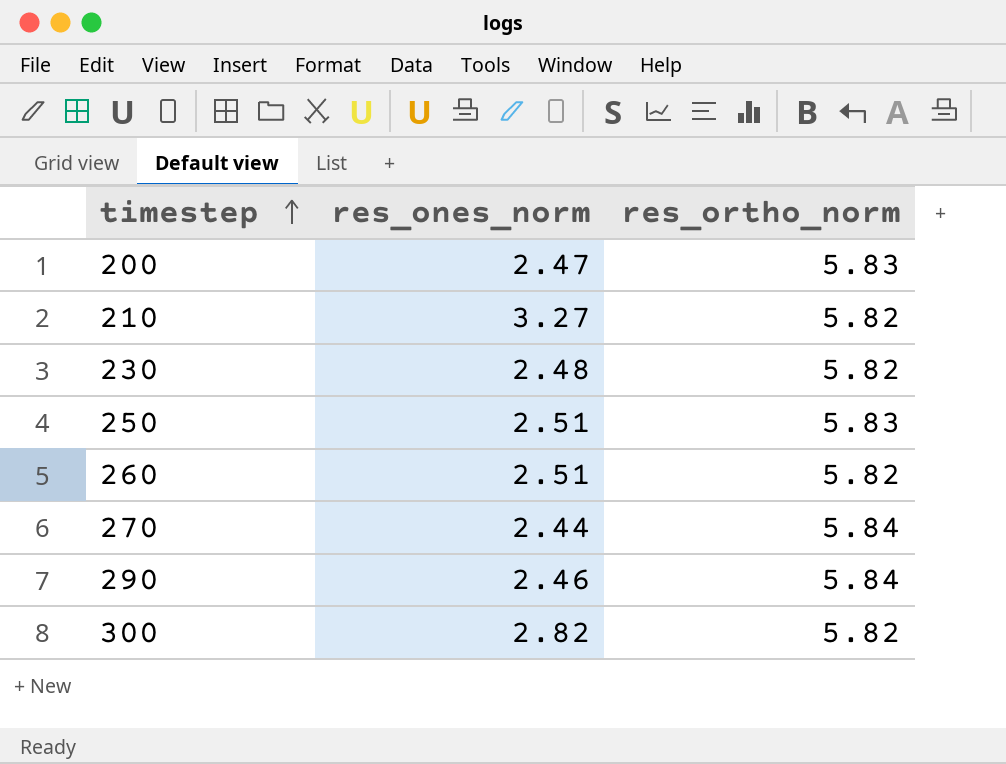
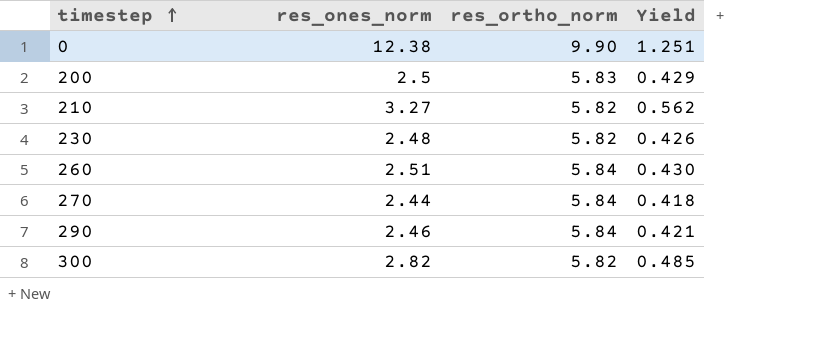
column Yield | formula: none -> [res_ones_norm] / [res_ortho_norm]
row 250: 2.51 | 5.83 -> none
row 0: none -> 12.38 | 9.90 | 1.251
200 | res_ones_norm: 2.47 -> 2.5
260 | res_ortho_norm: 5.82 -> 5.84

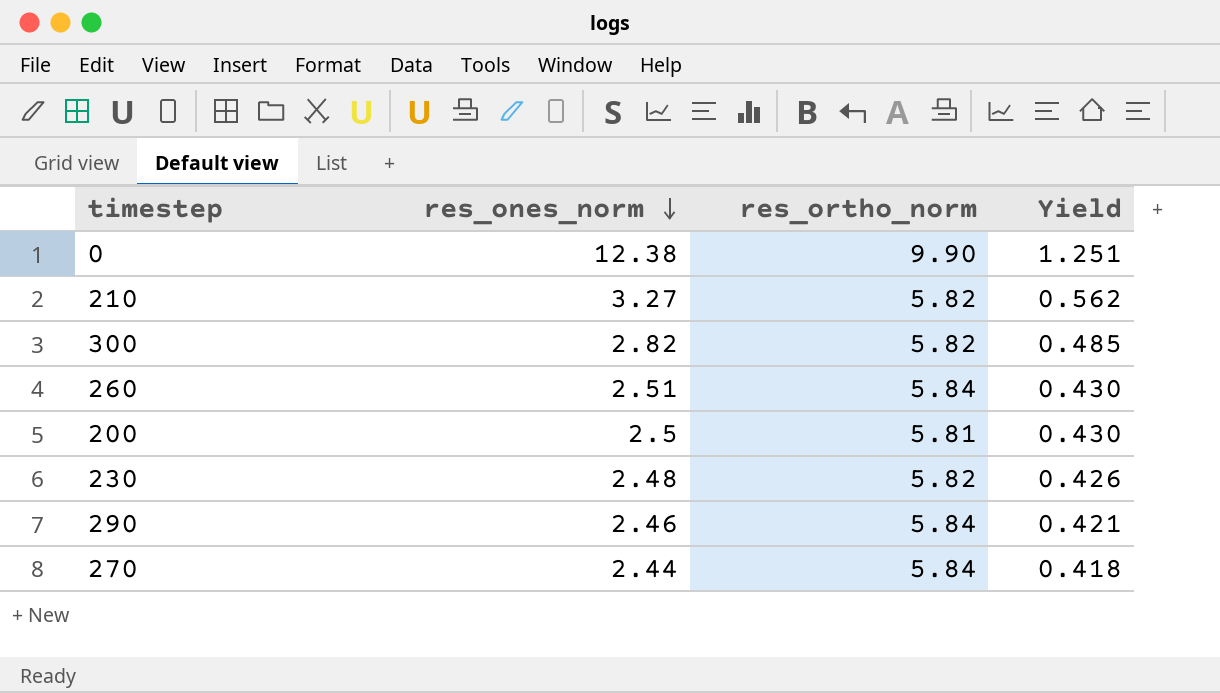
row order: timestep ascending -> res_ones_norm descending
200 | res_ortho_norm: 5.83 -> 5.81
200 | Yield: 0.429 -> 0.430

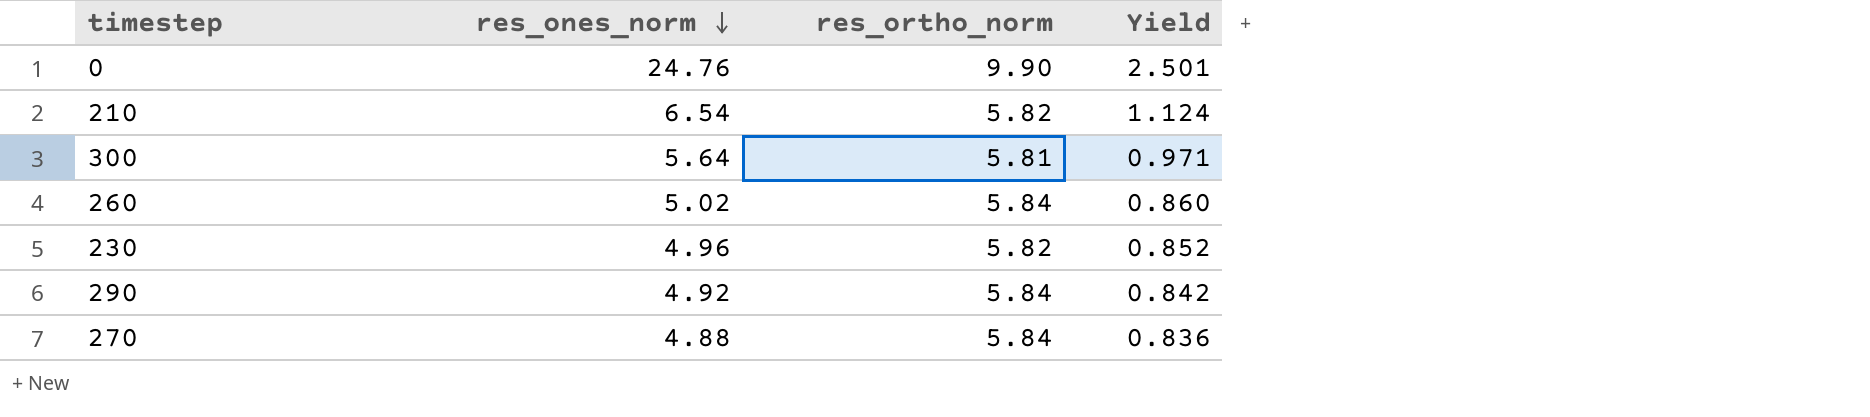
row 200: 2.5 | 5.81 | 0.430 -> none
0 | res_ones_norm: 12.38 -> 24.76
0 | Yield: 1.251 -> 2.501
210 | res_ones_norm: 3.27 -> 6.54
210 | Yield: 0.562 -> 1.124
300 | res_ones_norm: 2.82 -> 5.64
300 | res_ortho_norm: 5.82 -> 5.81
300 | Yield: 0.485 -> 0.971
260 | res_ones_norm: 2.51 -> 5.02
260 | Yield: 0.430 -> 0.860
230 | res_ones_norm: 2.48 -> 4.96
230 | Yield: 0.426 -> 0.852
290 | res_ones_norm: 2.46 -> 4.92
290 | Yield: 0.421 -> 0.842
270 | res_ones_norm: 2.44 -> 4.88
270 | Yield: 0.418 -> 0.836

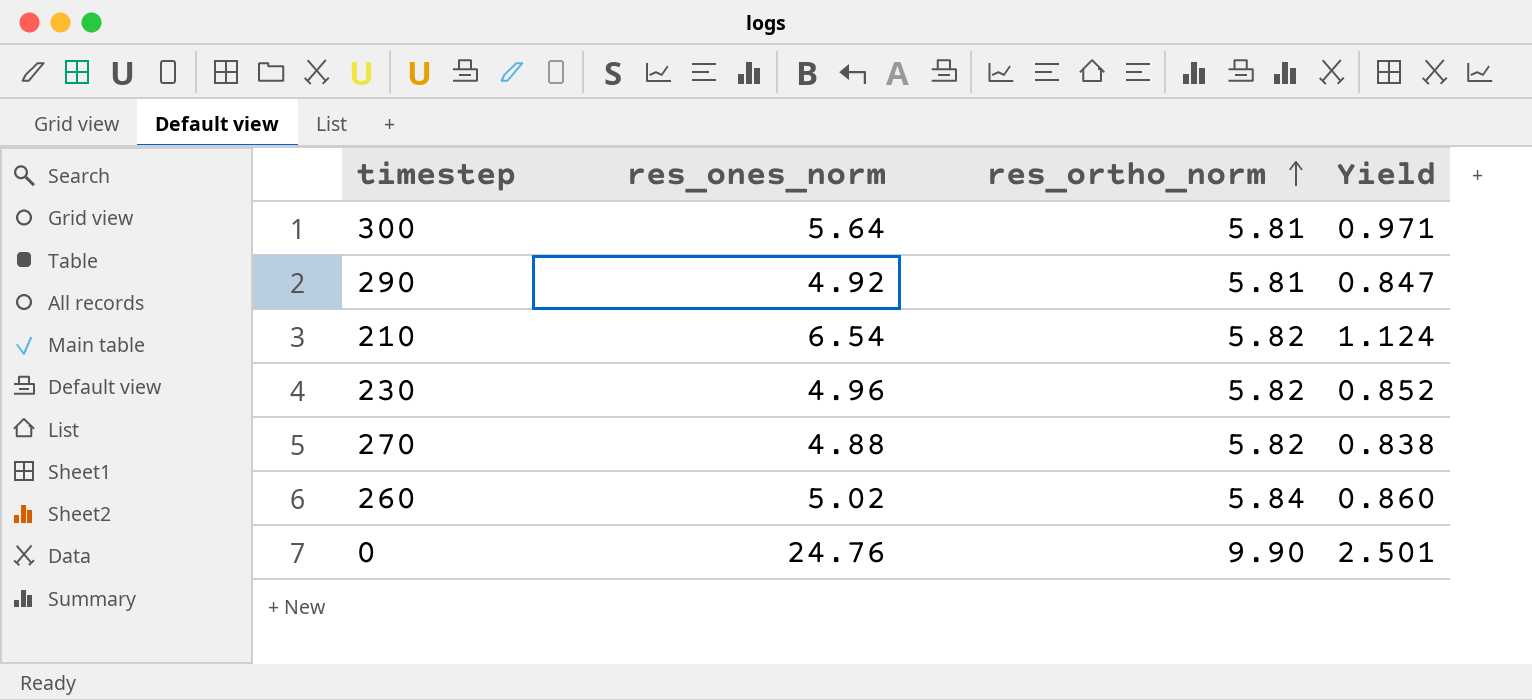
row order: res_ones_norm descending -> res_ortho_norm ascending
290 | res_ortho_norm: 5.84 -> 5.81
290 | Yield: 0.842 -> 0.847
270 | res_ortho_norm: 5.84 -> 5.82
270 | Yield: 0.836 -> 0.838

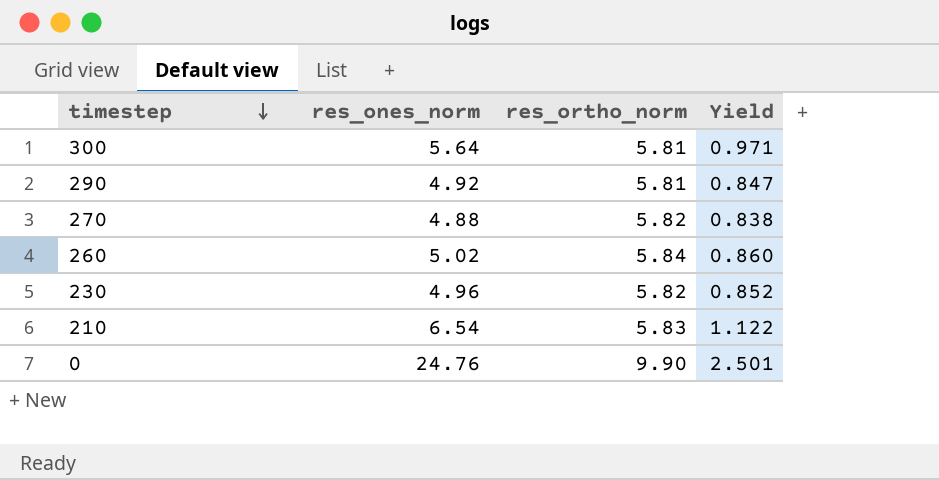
row order: res_ortho_norm ascending -> timestep descending
210 | res_ortho_norm: 5.82 -> 5.83
210 | Yield: 1.124 -> 1.122

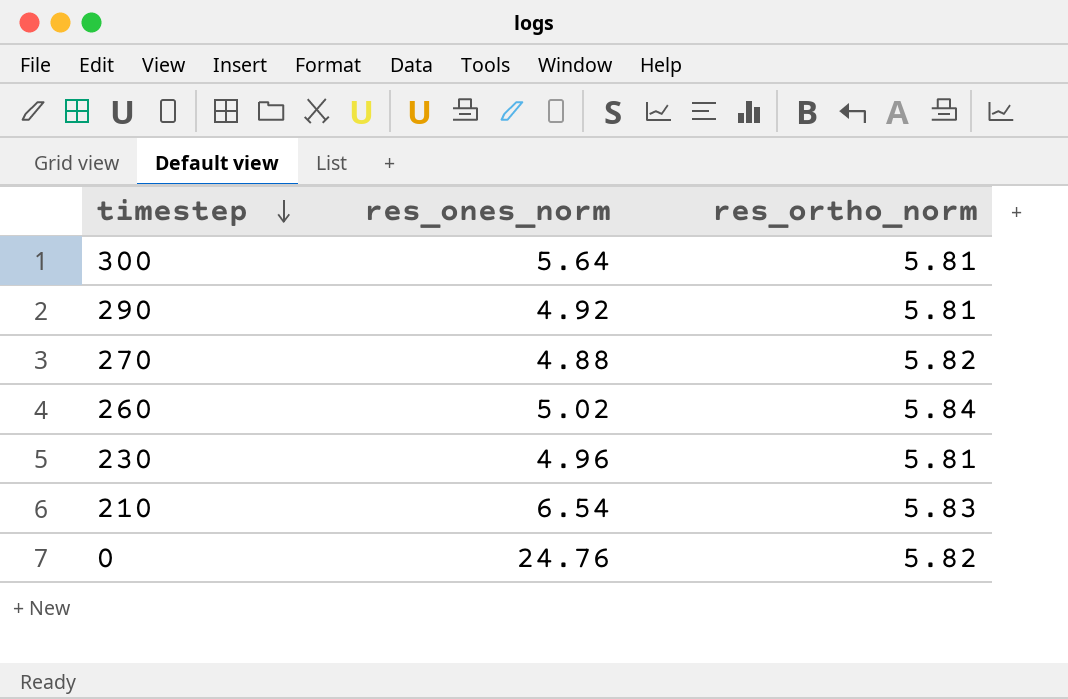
column Yield | formula: [res_ones_norm] / [res_ortho_norm] -> none
230 | res_ortho_norm: 5.82 -> 5.81
0 | res_ortho_norm: 9.90 -> 5.82

